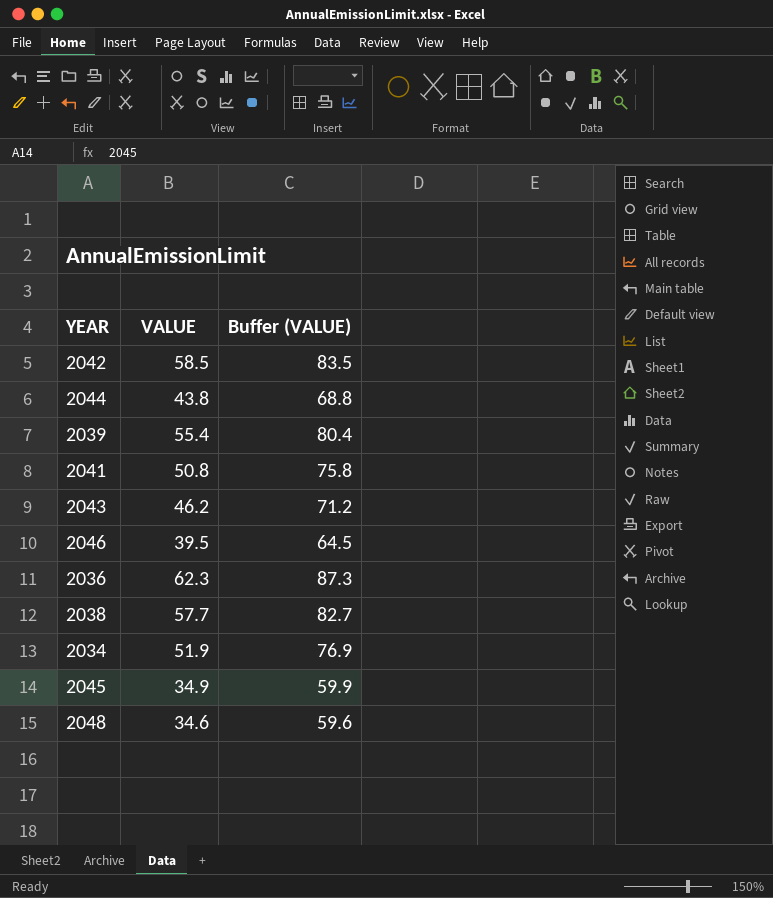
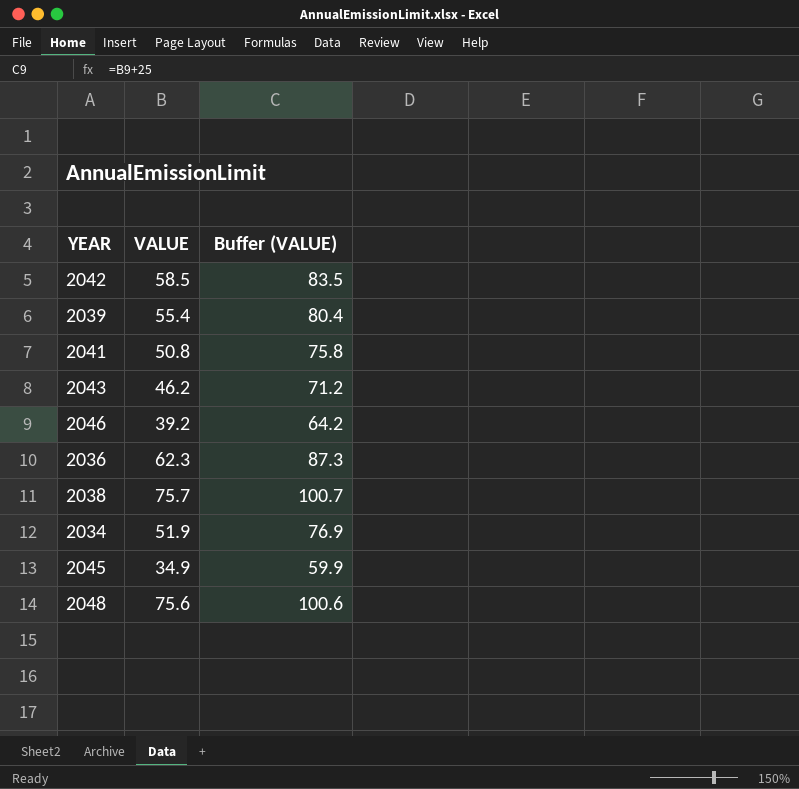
row 2044: 43.8 | 68.8 -> none
2046 | VALUE: 39.5 -> 39.2
2046 | Buffer (VALUE): 64.5 -> 64.2
2038 | VALUE: 57.7 -> 75.7
2038 | Buffer (VALUE): 82.7 -> 100.7
2048 | VALUE: 34.6 -> 75.6
2048 | Buffer (VALUE): 59.6 -> 100.6

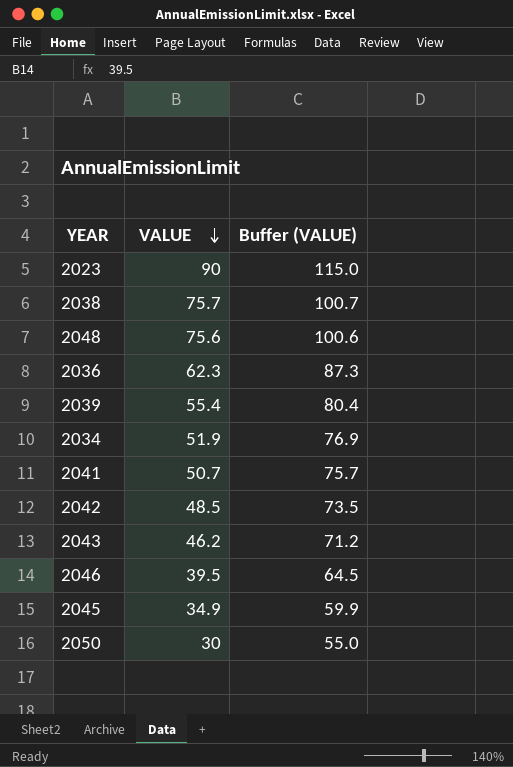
row order: none -> VALUE descending
row 2023: none -> 90 | 115.0
2041 | VALUE: 50.8 -> 50.7
2041 | Buffer (VALUE): 75.8 -> 75.7
2042 | VALUE: 58.5 -> 48.5
2042 | Buffer (VALUE): 83.5 -> 73.5
2046 | VALUE: 39.2 -> 39.5
2046 | Buffer (VALUE): 64.2 -> 64.5
row 2050: none -> 30 | 55.0

